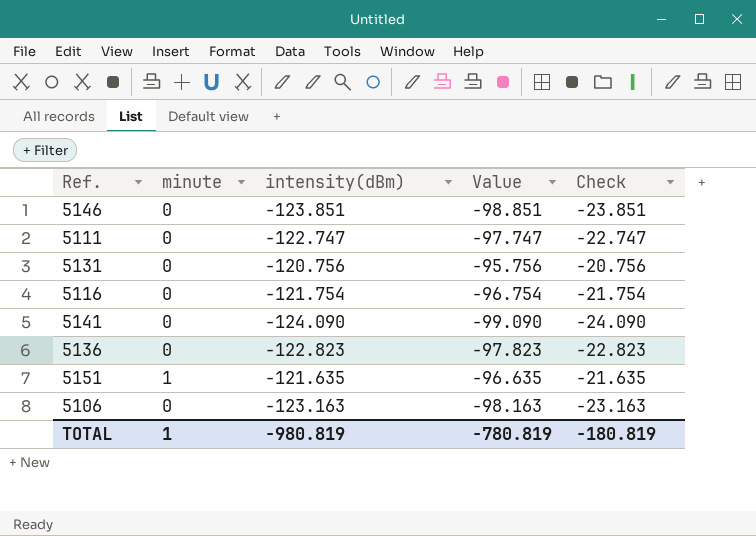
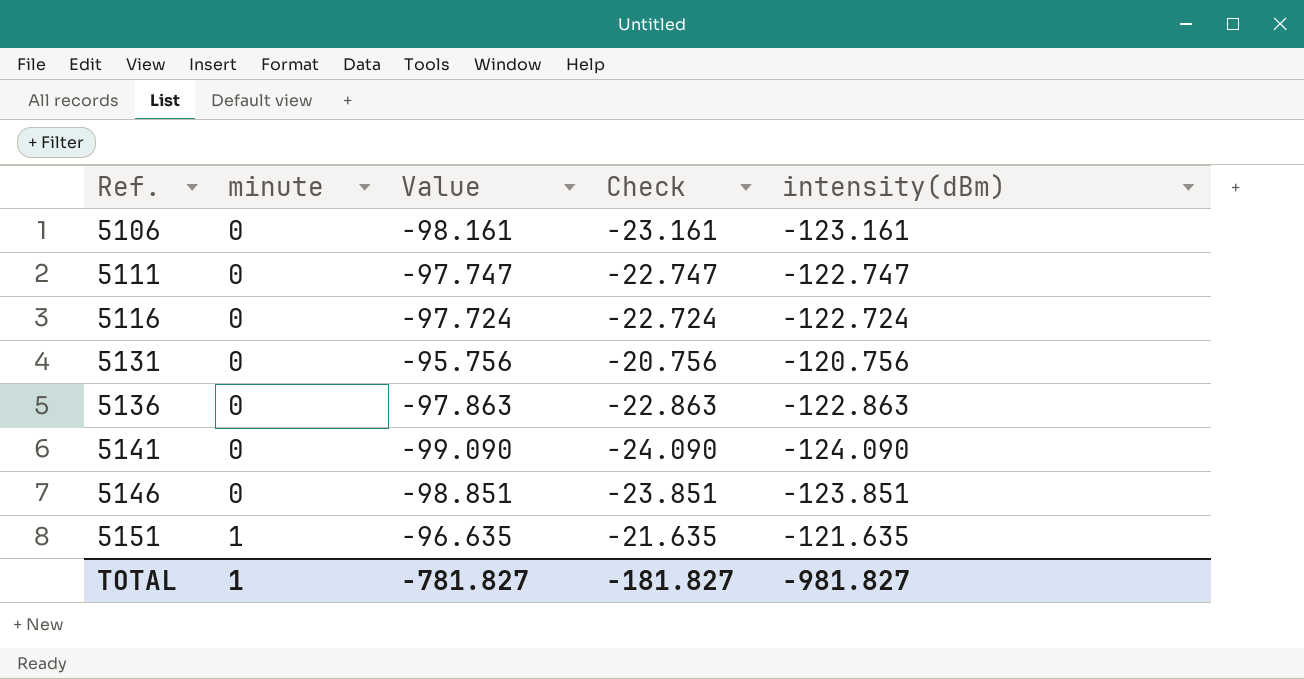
row order: none -> Ref. ascending
column intensity(dBm) | position: 3 -> 5
5106 | Value: -98.163 -> -98.161
5106 | Check: -23.163 -> -23.161
5106 | intensity(dBm): -123.163 -> -123.161
5116 | Value: -96.754 -> -97.724
5116 | Check: -21.754 -> -22.724
5116 | intensity(dBm): -121.754 -> -122.724
5136 | Value: -97.823 -> -97.863
5136 | Check: -22.823 -> -22.863
5136 | intensity(dBm): -122.823 -> -122.863
TOTAL | Value: -780.819 -> -781.827
TOTAL | Check: -180.819 -> -181.827
TOTAL | intensity(dBm): -980.819 -> -981.827

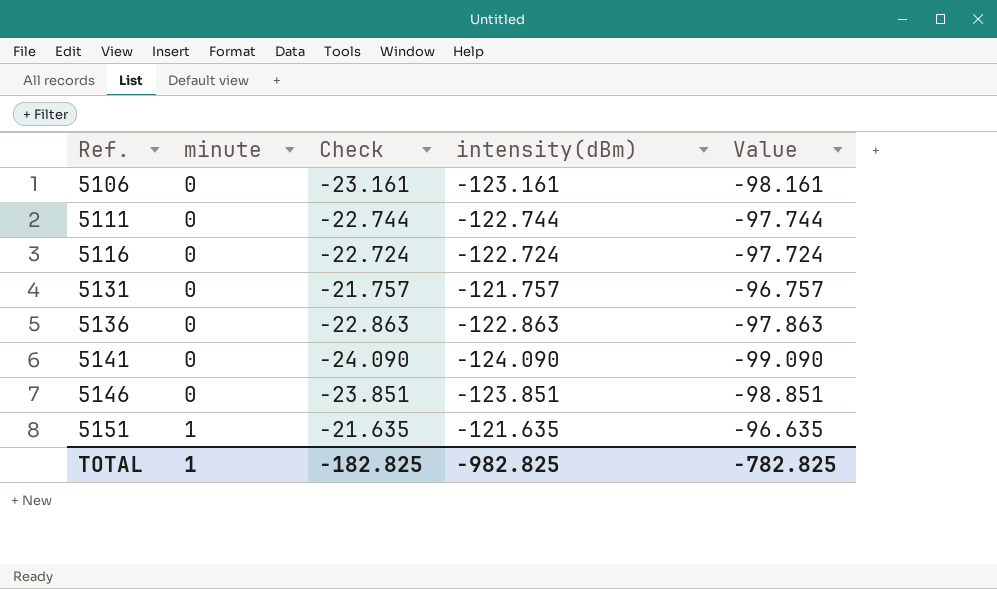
column Value | position: 3 -> 5
5111 | Check: -22.747 -> -22.744
5111 | intensity(dBm): -122.747 -> -122.744
5111 | Value: -97.747 -> -97.744
5131 | Check: -20.756 -> -21.757
5131 | intensity(dBm): -120.756 -> -121.757
5131 | Value: -95.756 -> -96.757
TOTAL | Check: -181.827 -> -182.825
TOTAL | intensity(dBm): -981.827 -> -982.825
TOTAL | Value: -781.827 -> -782.825

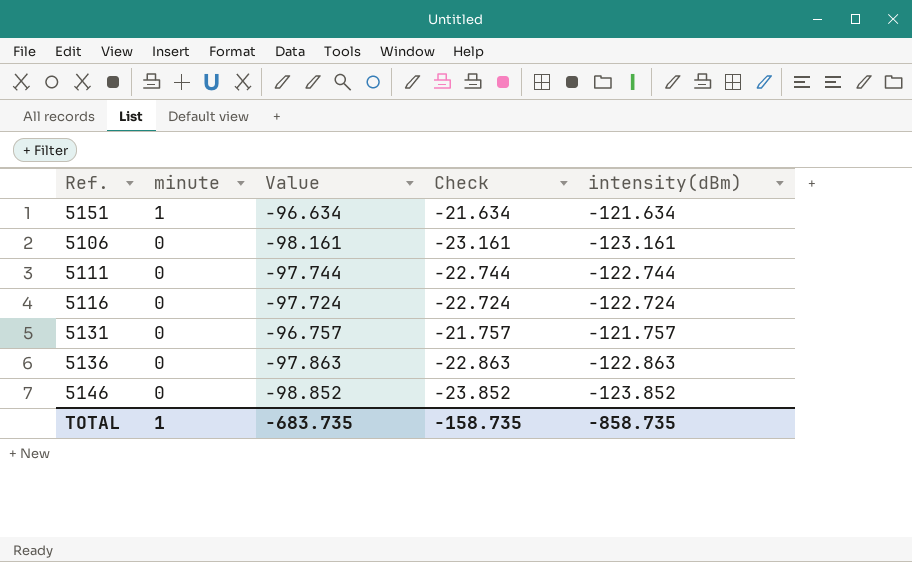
row order: Ref. ascending -> minute descending
column Value | position: 5 -> 3
row 5141: 0 | -24.090 | -124.090 | -99.090 -> none
5151 | Value: -96.635 -> -96.634
5151 | Check: -21.635 -> -21.634
5151 | intensity(dBm): -121.635 -> -121.634
5146 | Value: -98.851 -> -98.852
5146 | Check: -23.851 -> -23.852
5146 | intensity(dBm): -123.851 -> -123.852
TOTAL | Value: -782.825 -> -683.735
TOTAL | Check: -182.825 -> -158.735
TOTAL | intensity(dBm): -982.825 -> -858.735

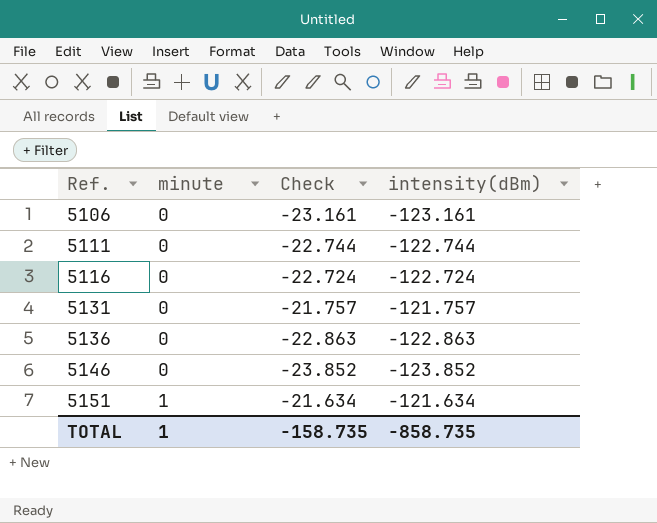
row order: minute descending -> Ref. ascending
column Value | formula: [intensity(dBm)] + 25 -> none

